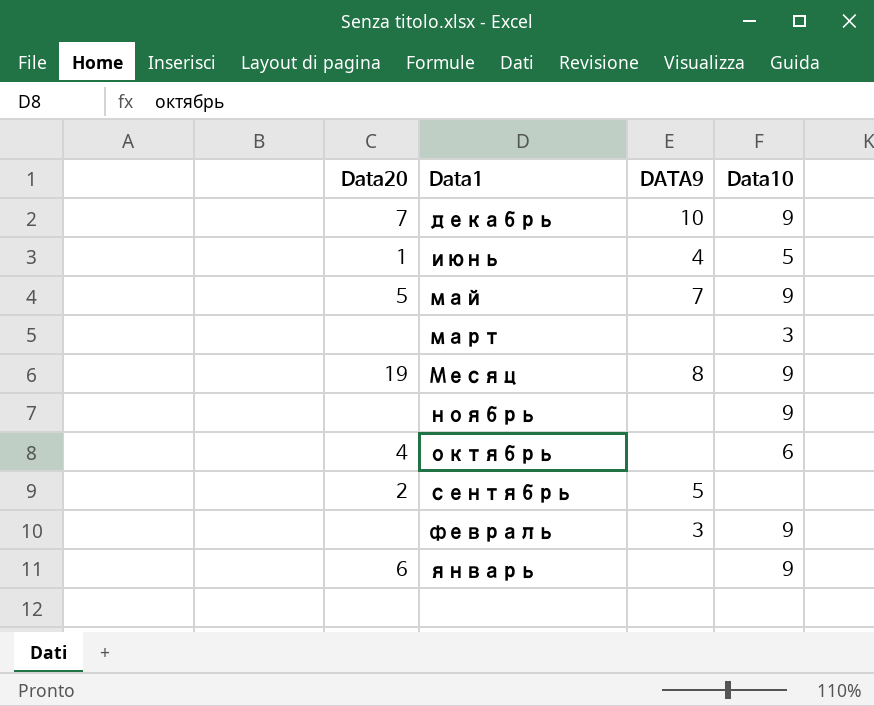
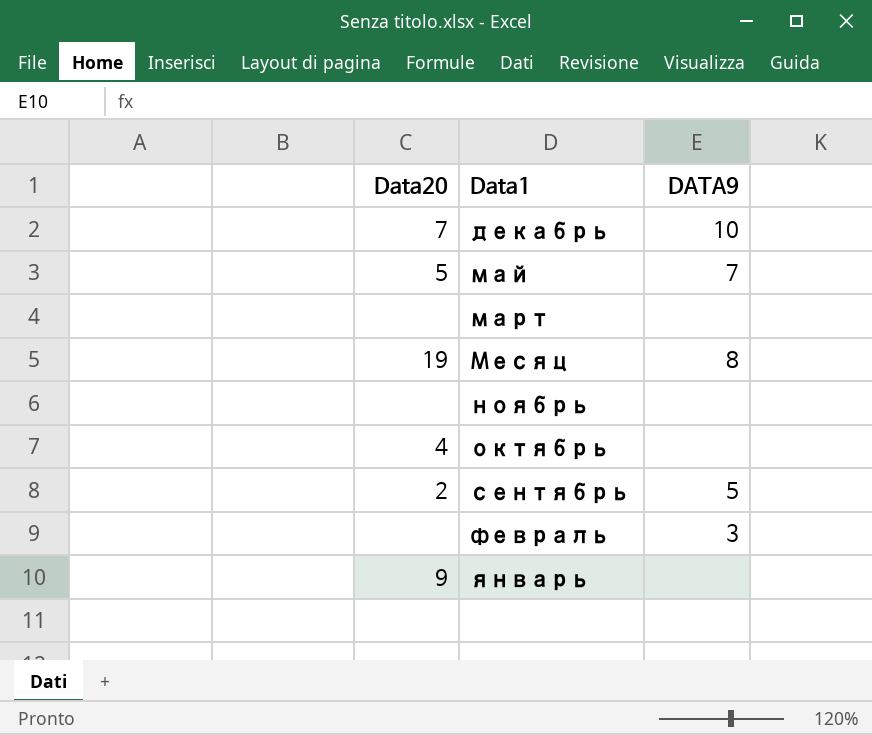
column Data10 | position: 4 -> none
row июнь: 1 | 4 | 5 -> none
январь | Data20: 6 -> 9

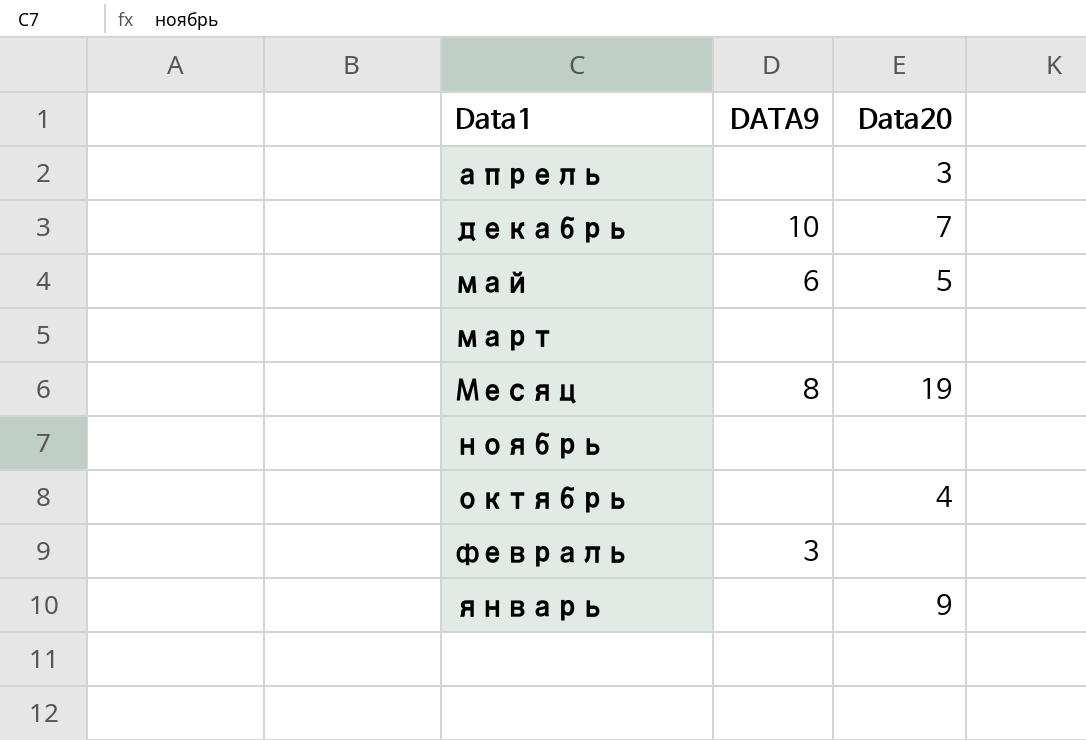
column Data20 | position: 1 -> 3
row сентябрь: 2 | 5 -> none
row апрель: none -> none | 3
май | DATA9: 7 -> 6

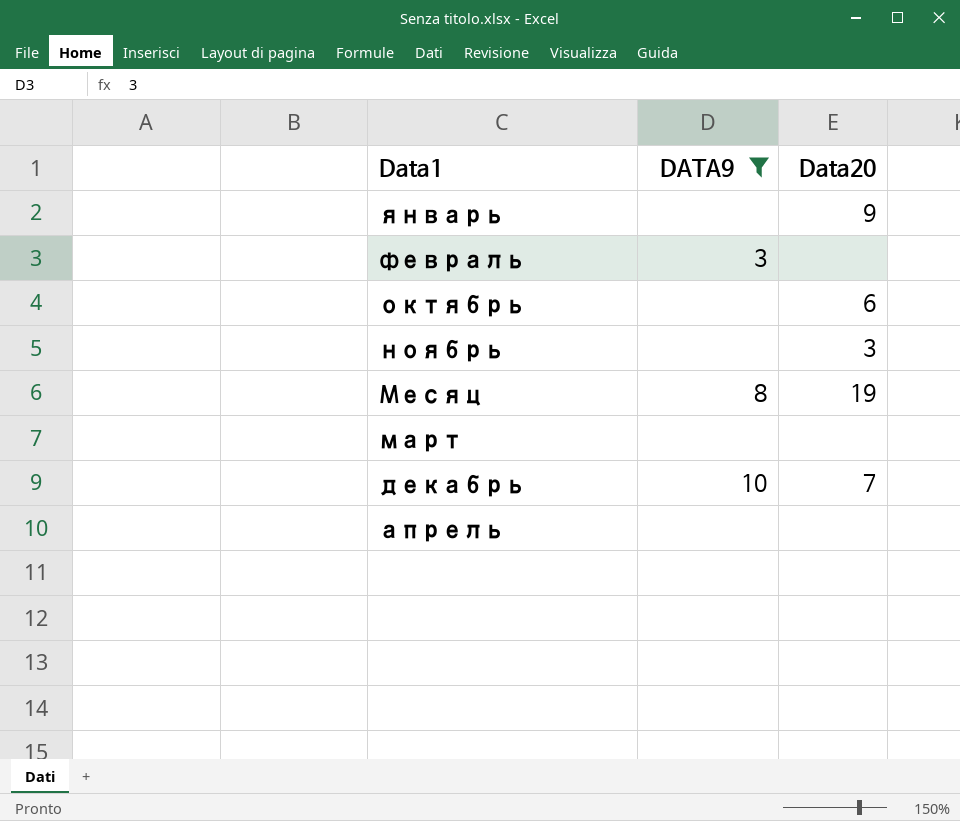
filter: none -> DATA9 != 6
row order: Data1 ascending -> Data1 descending
октябрь | Data20: 4 -> 6
ноябрь | Data20: none -> 3
апрель | Data20: 3 -> none

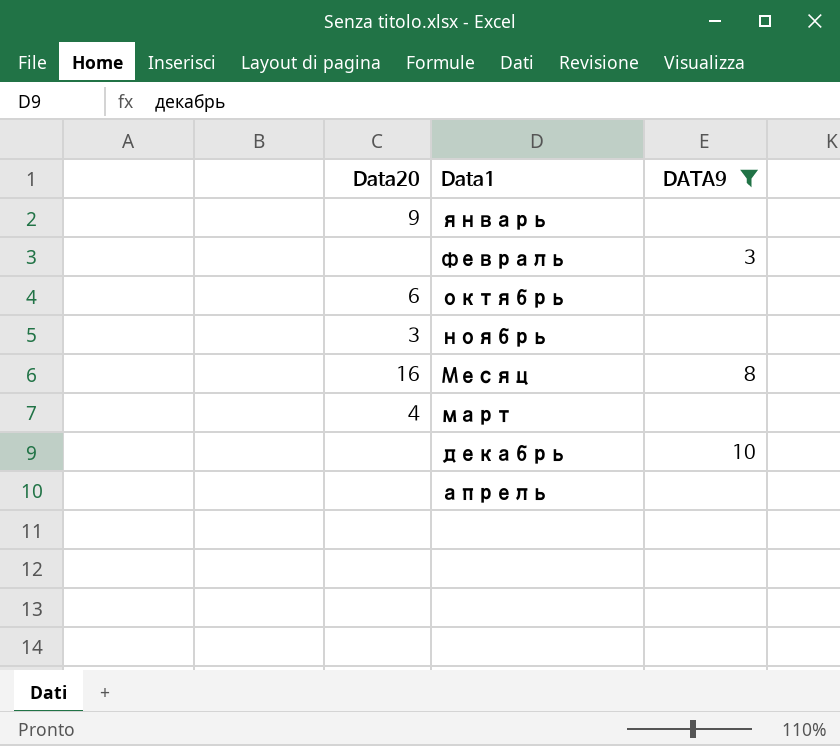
column Data20 | position: 3 -> 1
Месяц | Data20: 19 -> 16
март | Data20: none -> 4
декабрь | Data20: 7 -> none

